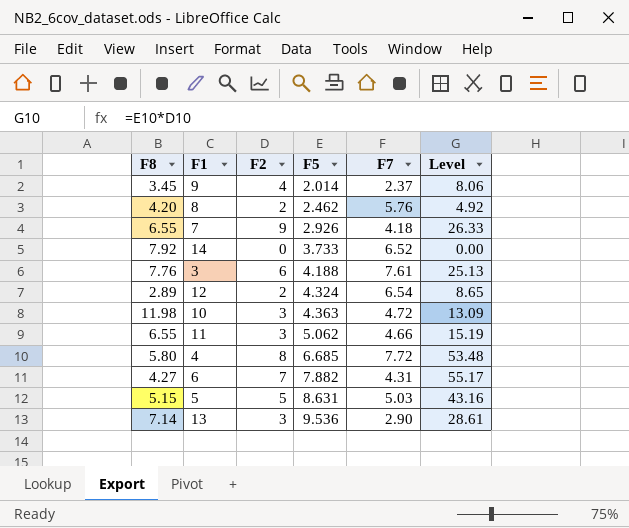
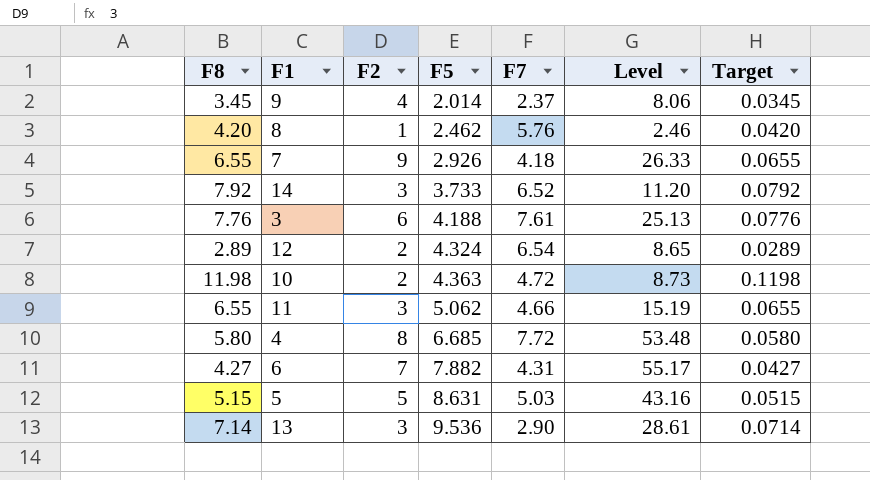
column Target | formula: none -> [F8] * 0.01
8 | F2: 2 -> 1
8 | Level: 4.92 -> 2.46
14 | F2: 0 -> 3
14 | Level: 0.00 -> 11.20
10 | F2: 3 -> 2
10 | Level: 13.09 -> 8.73

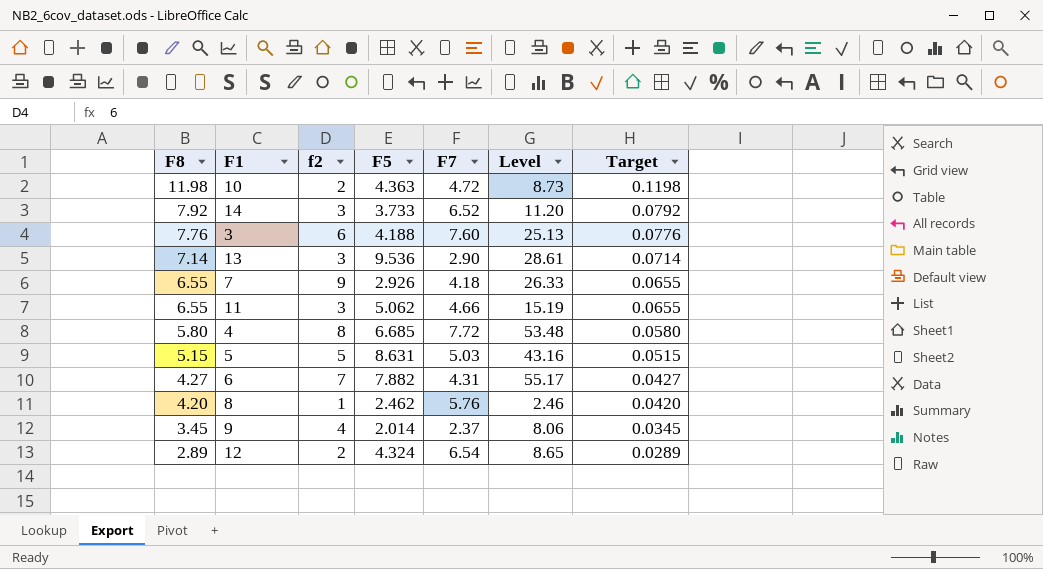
row order: F5 ascending -> F8 descending
column name: F2 -> f2
3 | F7: 7.61 -> 7.60

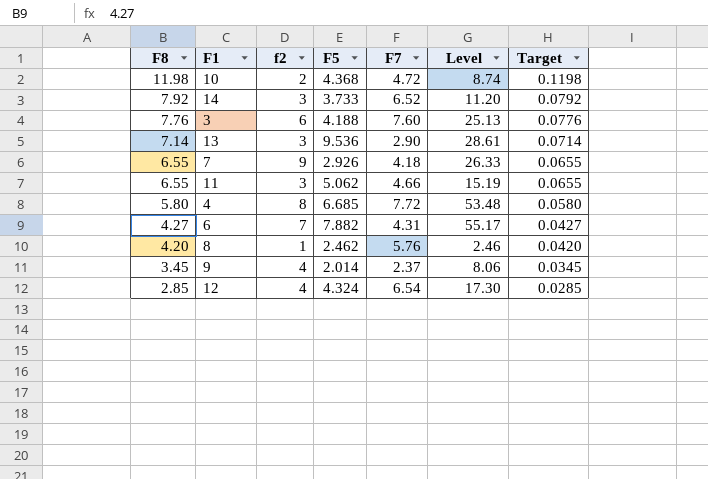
row 5: 5.15 | 5 | 8.631 | 5.03 | 43.16 | 0.0515 -> none
10 | F5: 4.363 -> 4.368
10 | Level: 8.73 -> 8.74
12 | F8: 2.89 -> 2.85
12 | f2: 2 -> 4
12 | Level: 8.65 -> 17.30
12 | Target: 0.0289 -> 0.0285

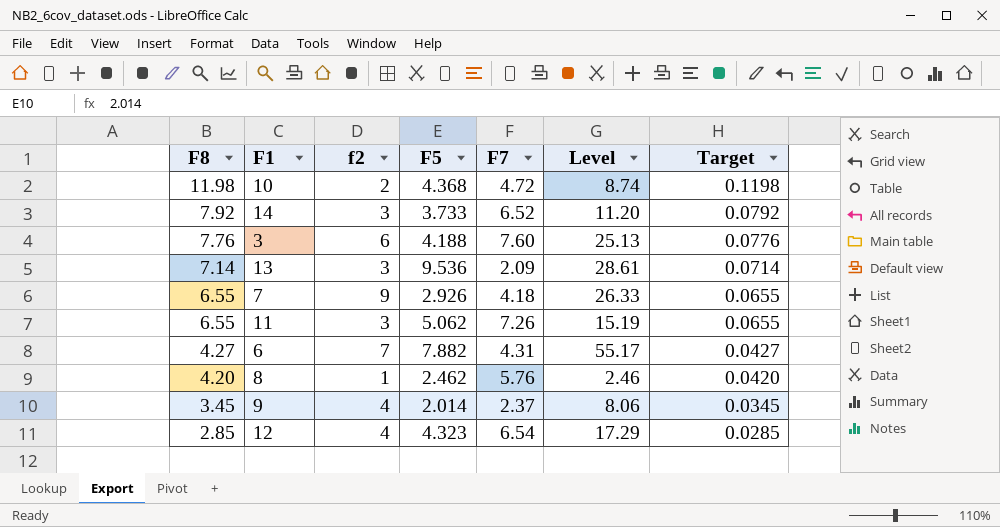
row 4: 5.80 | 8 | 6.685 | 7.72 | 53.48 | 0.0580 -> none
13 | F7: 2.90 -> 2.09
11 | F7: 4.66 -> 7.26
12 | F5: 4.324 -> 4.323
12 | Level: 17.30 -> 17.29

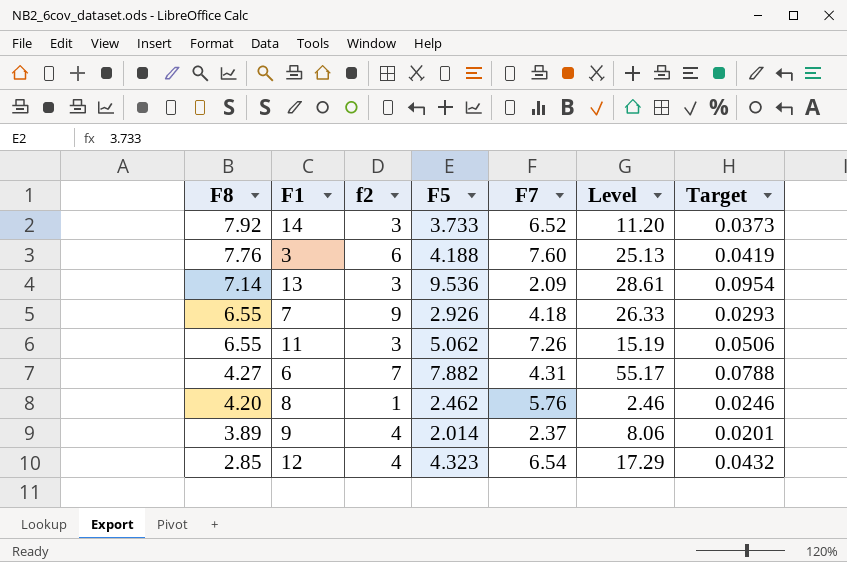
column Target | formula: [F8] * 0.01 -> [F5] * 0.01
row 10: 11.98 | 2 | 4.368 | 4.72 | 8.74 | 0.1198 -> none
9 | F8: 3.45 -> 3.89

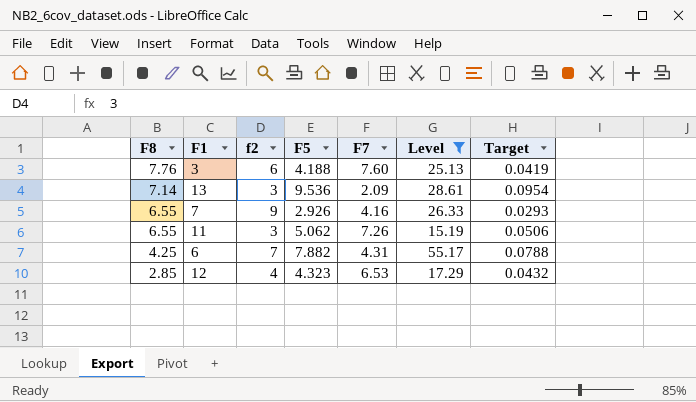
filter: none -> Level >= 15.19
7 | F7: 4.18 -> 4.16
6 | F8: 4.27 -> 4.25
12 | F7: 6.54 -> 6.53

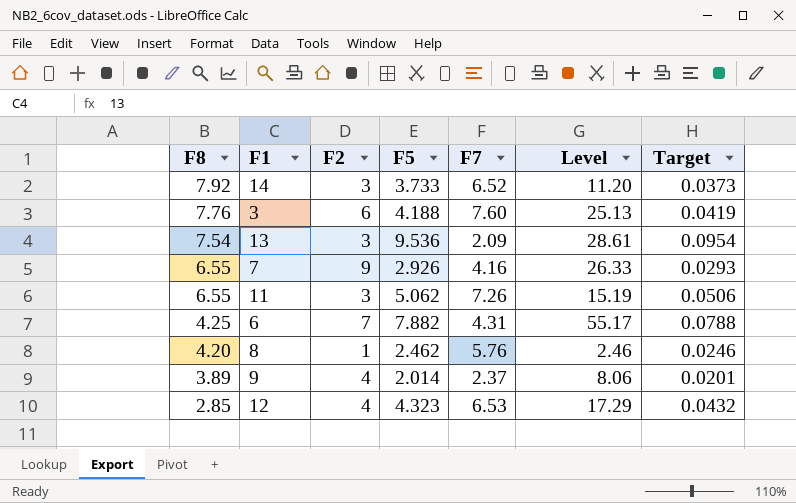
filter: Level >= 15.19 -> none
column name: f2 -> F2
13 | F8: 7.14 -> 7.54

